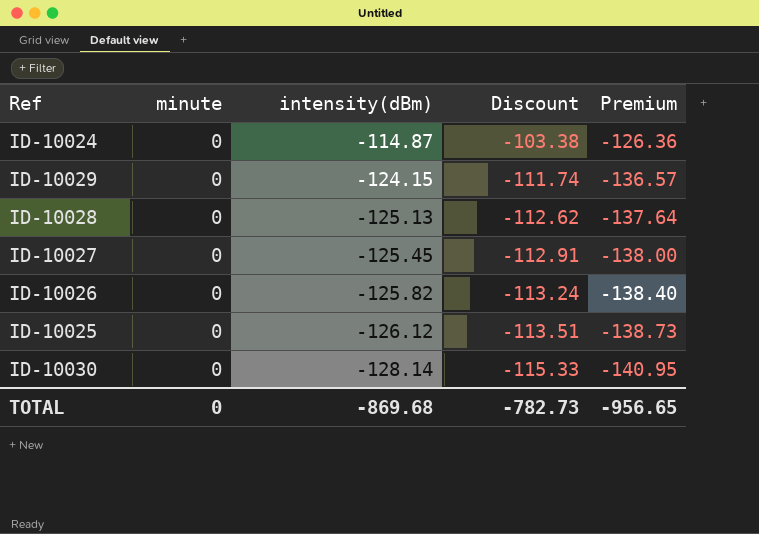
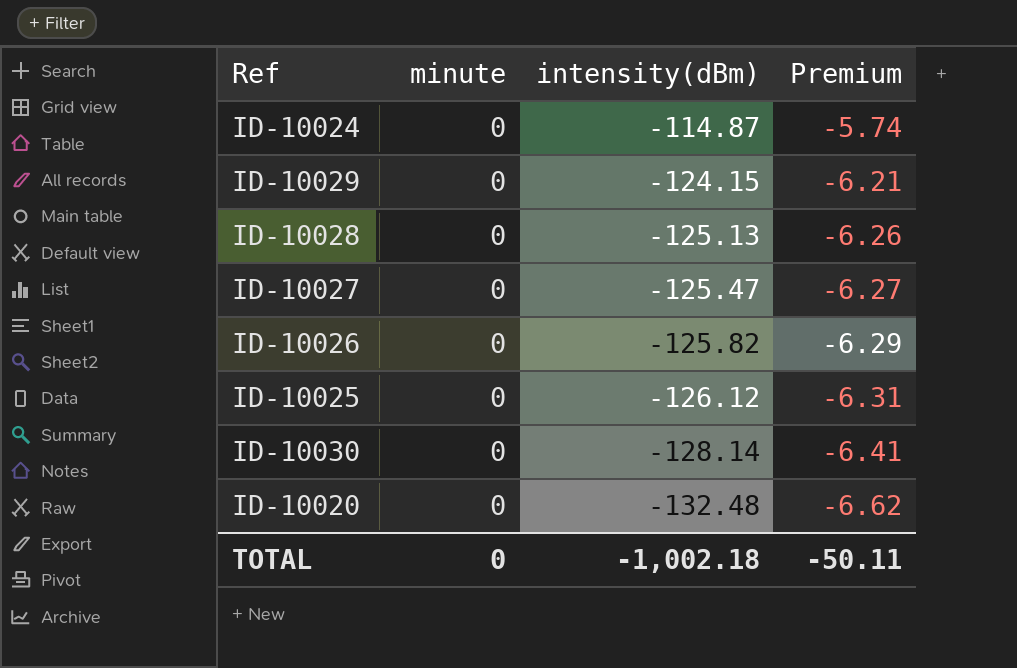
column Discount | formula: [intensity(dBm)] * 0.9 -> none
column Premium | formula: [intensity(dBm)] * 1.1 -> [intensity(dBm)] * 0.05
ID-10027 | intensity(dBm): -125.45 -> -125.47
row ID-10020: none -> 0 | -132.48 | -6.62
TOTAL | intensity(dBm): -869.68 -> -1,002.18
TOTAL | Premium: -956.65 -> -50.11

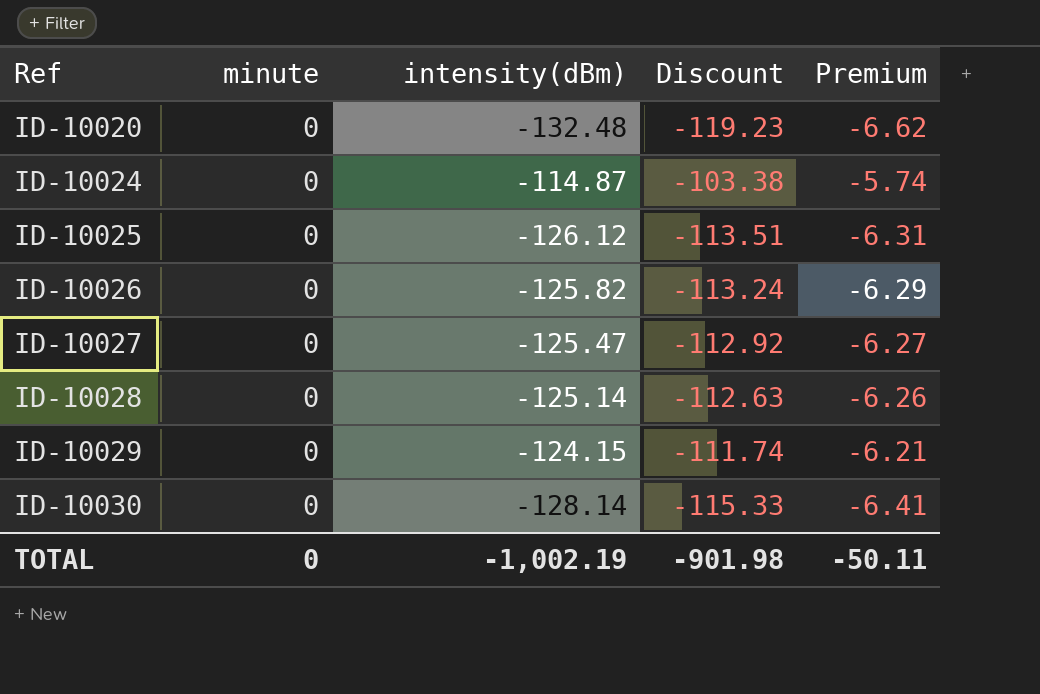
row order: intensity(dBm) descending -> Ref ascending
column Discount | formula: none -> [intensity(dBm)] * 0.9
ID-10028 | intensity(dBm): -125.13 -> -125.14
TOTAL | intensity(dBm): -1,002.18 -> -1,002.19

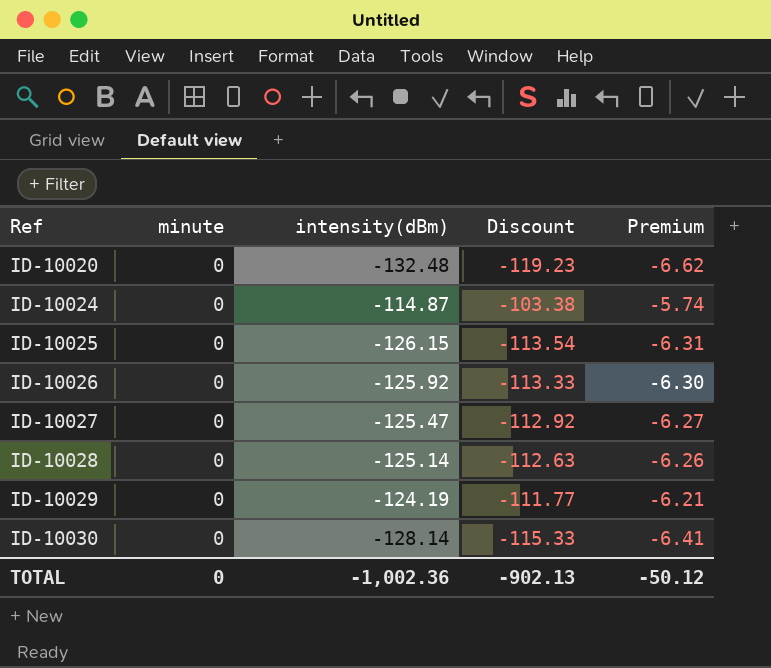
ID-10025 | intensity(dBm): -126.12 -> -126.15
ID-10025 | Discount: -113.51 -> -113.54
ID-10026 | intensity(dBm): -125.82 -> -125.92
ID-10026 | Discount: -113.24 -> -113.33
ID-10026 | Premium: -6.29 -> -6.30
ID-10029 | intensity(dBm): -124.15 -> -124.19
ID-10029 | Discount: -111.74 -> -111.77
TOTAL | intensity(dBm): -1,002.19 -> -1,002.36
TOTAL | Discount: -901.98 -> -902.13
TOTAL | Premium: -50.11 -> -50.12

